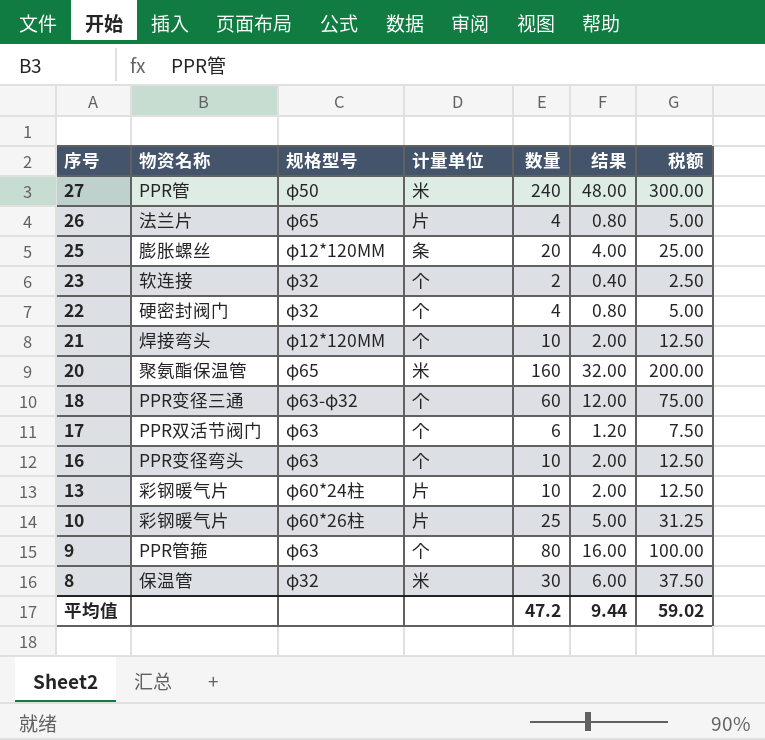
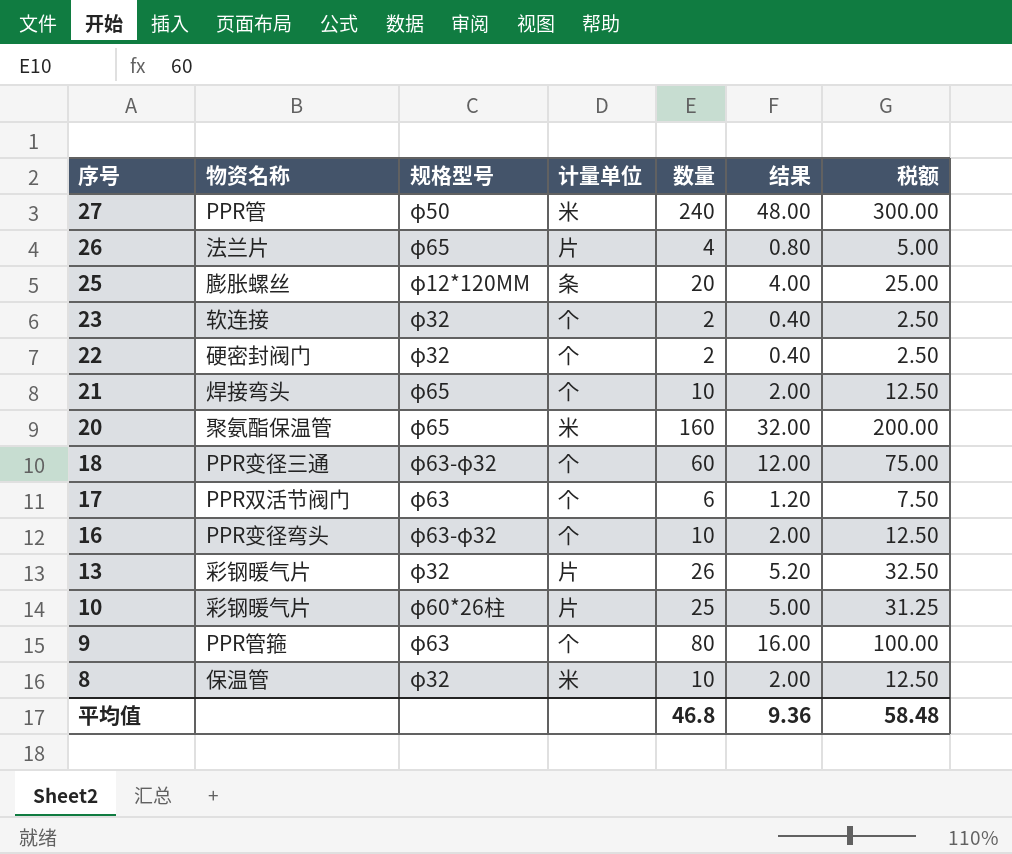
22 | 数量: 4 -> 2
22 | 结果: 0.80 -> 0.40
22 | 税额: 5.00 -> 2.50
21 | 规格型号: φ12*120MM -> φ65
16 | 规格型号: φ63 -> φ63-φ32
13 | 规格型号: φ60*24柱 -> φ32
13 | 数量: 10 -> 26
13 | 结果: 2.00 -> 5.20
13 | 税额: 12.50 -> 32.50
8 | 数量: 30 -> 10
8 | 结果: 6.00 -> 2.00
8 | 税额: 37.50 -> 12.50
平均值 | 数量: 47.2 -> 46.8
平均值 | 结果: 9.44 -> 9.36
平均值 | 税额: 59.02 -> 58.48

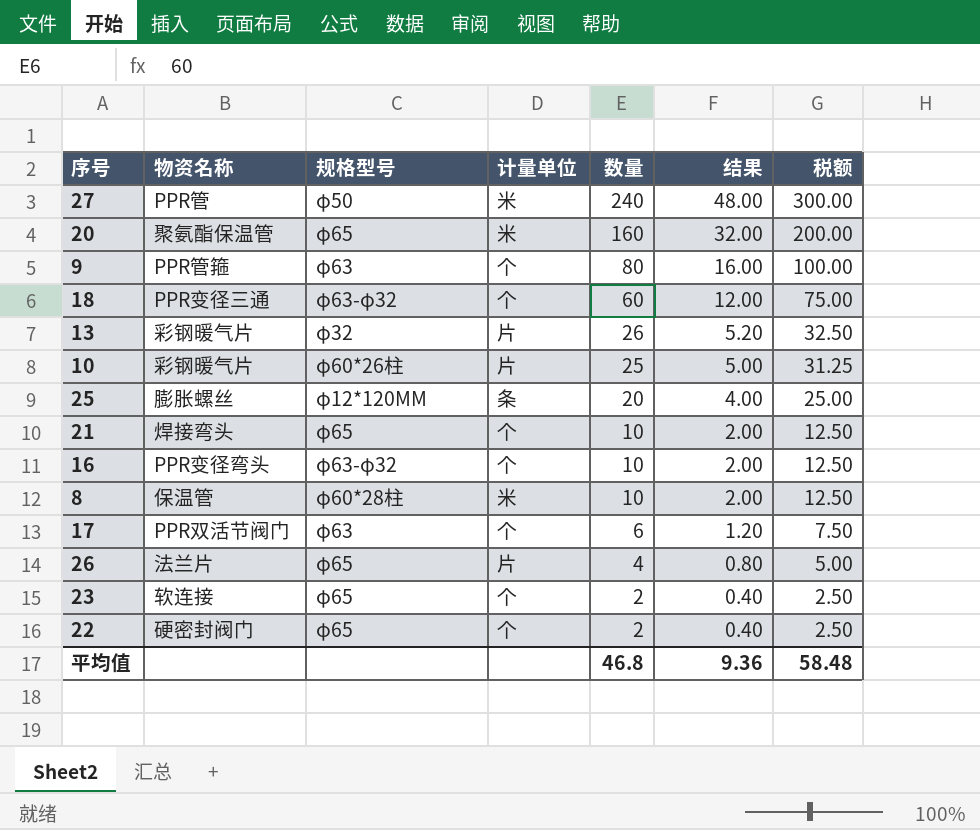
row order: 序号 descending -> 数量 descending
8 | 规格型号: φ32 -> φ60*28柱
23 | 规格型号: φ32 -> φ65
22 | 规格型号: φ32 -> φ65

